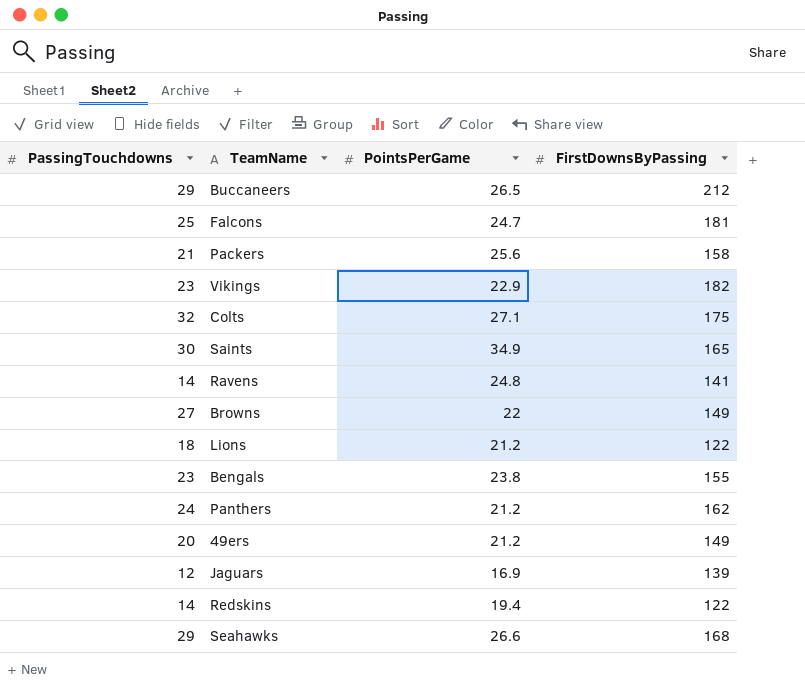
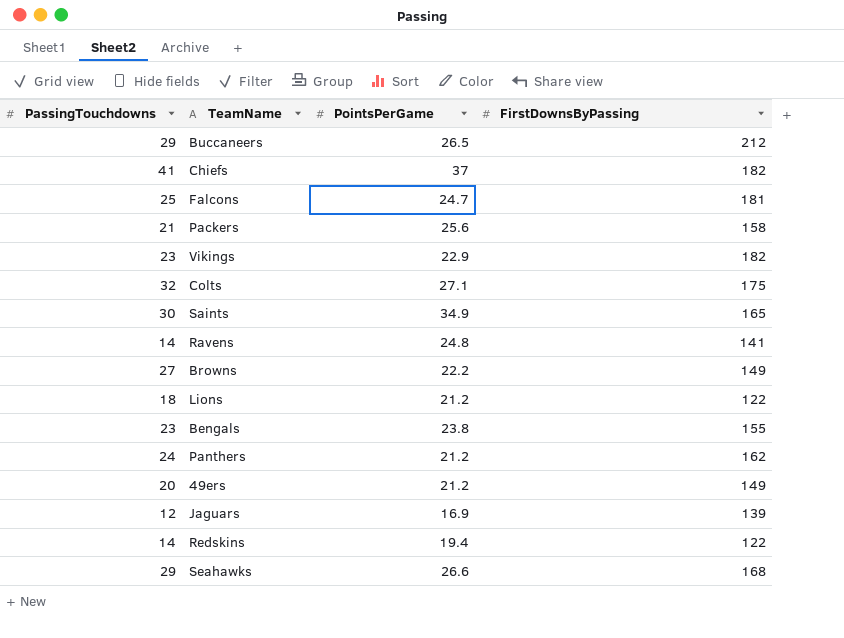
row Chiefs: none -> 41 | 37 | 182
Browns | PointsPerGame: 22 -> 22.2

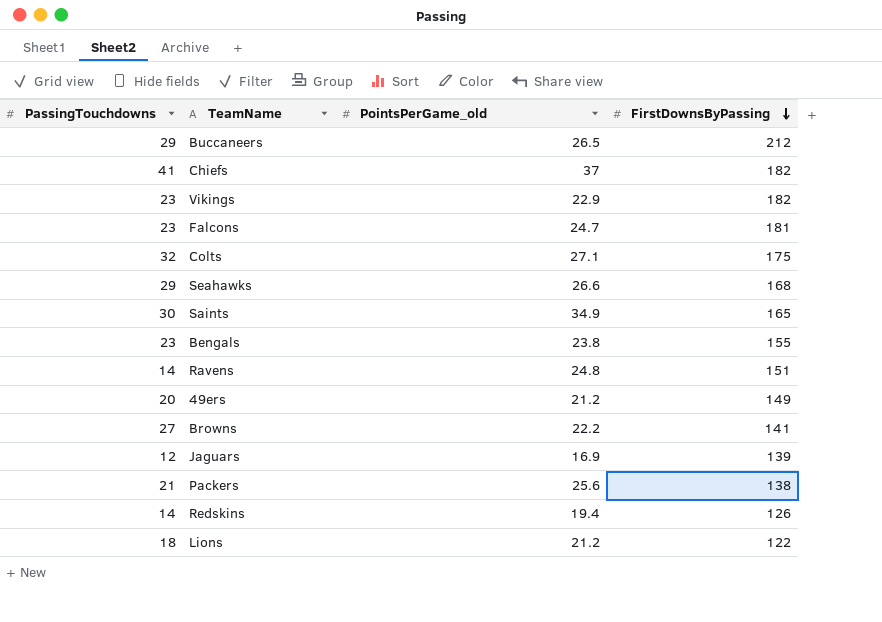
row order: none -> FirstDownsByPassing descending
column name: PointsPerGame -> PointsPerGame_old
row Panthers: 24 | 21.2 | 162 -> none
Falcons | PassingTouchdowns: 25 -> 23
Ravens | FirstDownsByPassing: 141 -> 151
Browns | FirstDownsByPassing: 149 -> 141
Packers | FirstDownsByPassing: 158 -> 138
Redskins | FirstDownsByPassing: 122 -> 126

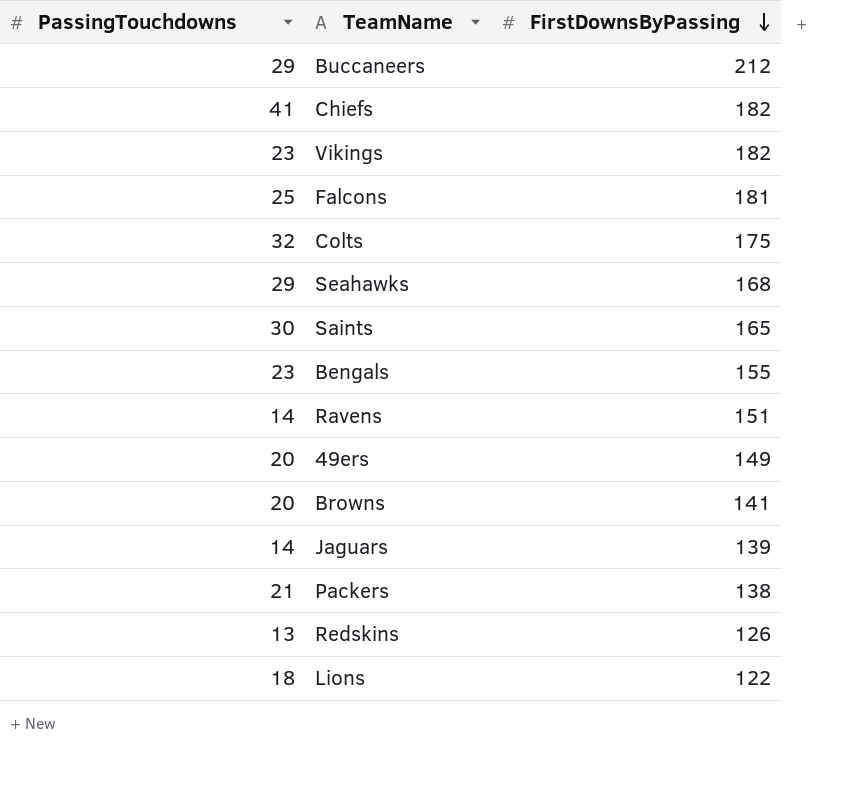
column PointsPerGame_old | position: 3 -> none
Falcons | PassingTouchdowns: 23 -> 25
Browns | PassingTouchdowns: 27 -> 20
Jaguars | PassingTouchdowns: 12 -> 14
Redskins | PassingTouchdowns: 14 -> 13

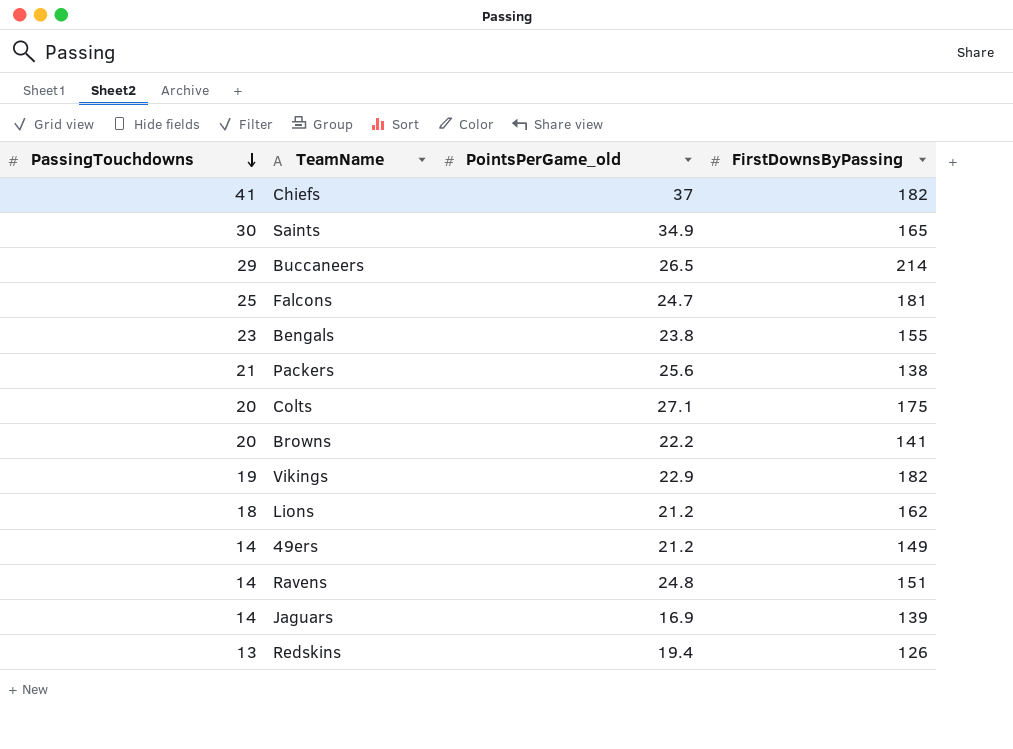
row order: FirstDownsByPassing descending -> PassingTouchdowns descending
column PointsPerGame_old | position: none -> 3
row Seahawks: 29 | 168 -> none
Buccaneers | FirstDownsByPassing: 212 -> 214
Colts | PassingTouchdowns: 32 -> 20
Vikings | PassingTouchdowns: 23 -> 19
Lions | FirstDownsByPassing: 122 -> 162
49ers | PassingTouchdowns: 20 -> 14

